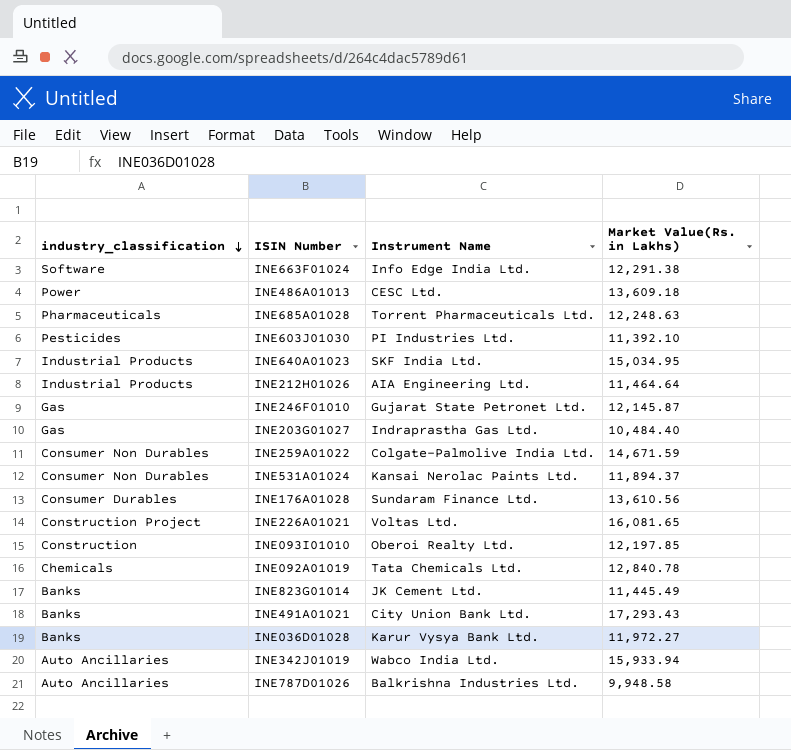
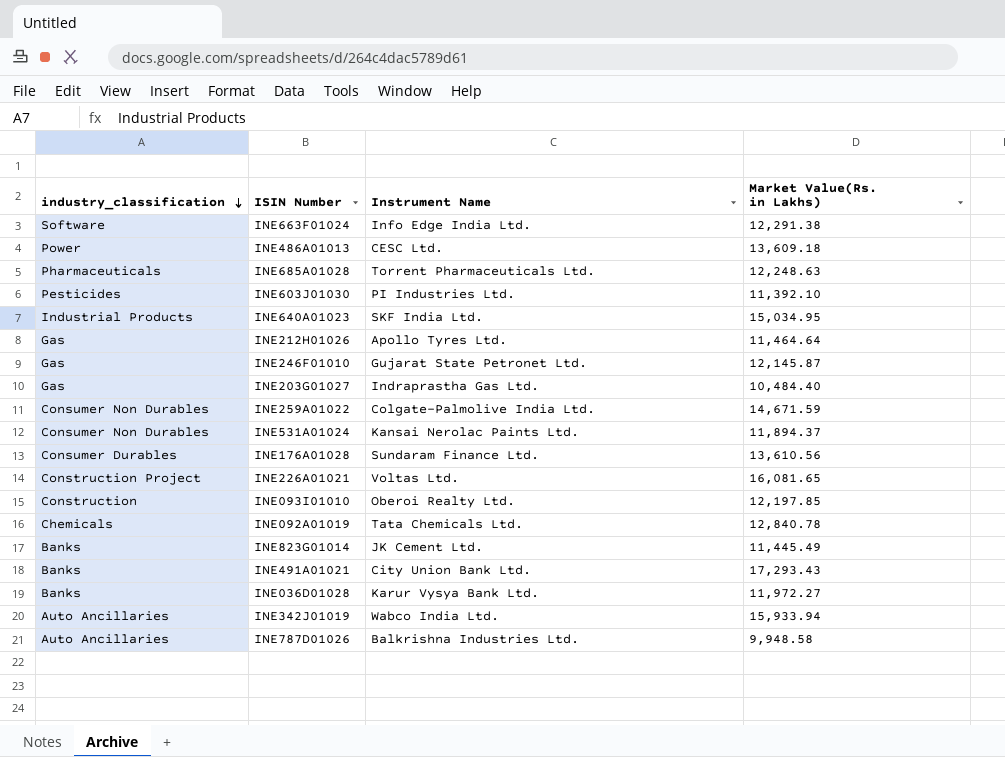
INE212H01026 | industry_classification: Industrial Products -> Gas
INE212H01026 | Instrument Name: AIA Engineering Ltd. -> Apollo Tyres Ltd.

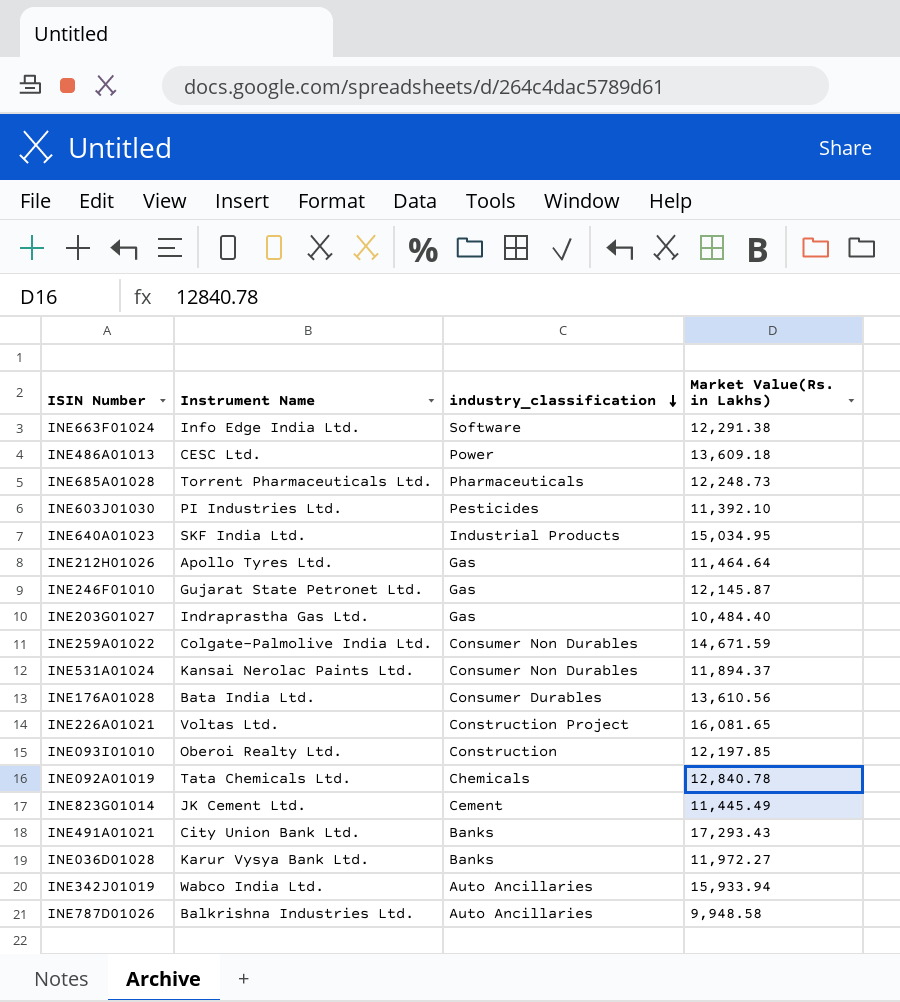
column industry_classification | position: 1 -> 3
INE685A01028 | Market Value(Rs. in Lakhs): 12,248.63 -> 12,248.73
INE176A01028 | Instrument Name: Sundaram Finance Ltd. -> Bata India Ltd.
INE823G01014 | industry_classification: Banks -> Cement

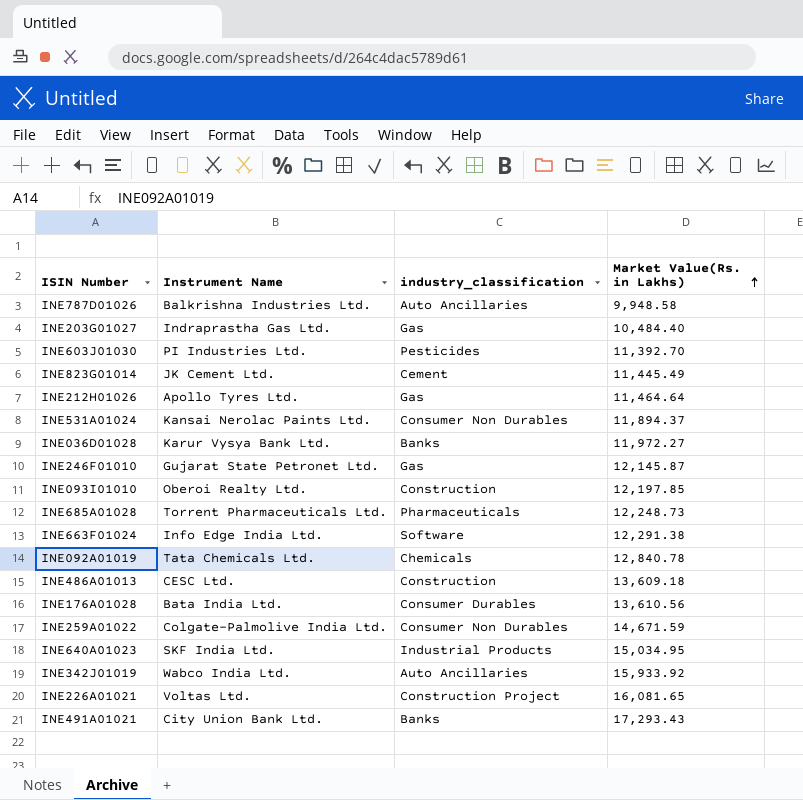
row order: industry_classification descending -> Market Value(Rs. in Lakhs) ascending
INE603J01030 | Market Value(Rs. in Lakhs): 11,392.10 -> 11,392.70
INE486A01013 | industry_classification: Power -> Construction
INE342J01019 | Market Value(Rs. in Lakhs): 15,933.94 -> 15,933.92

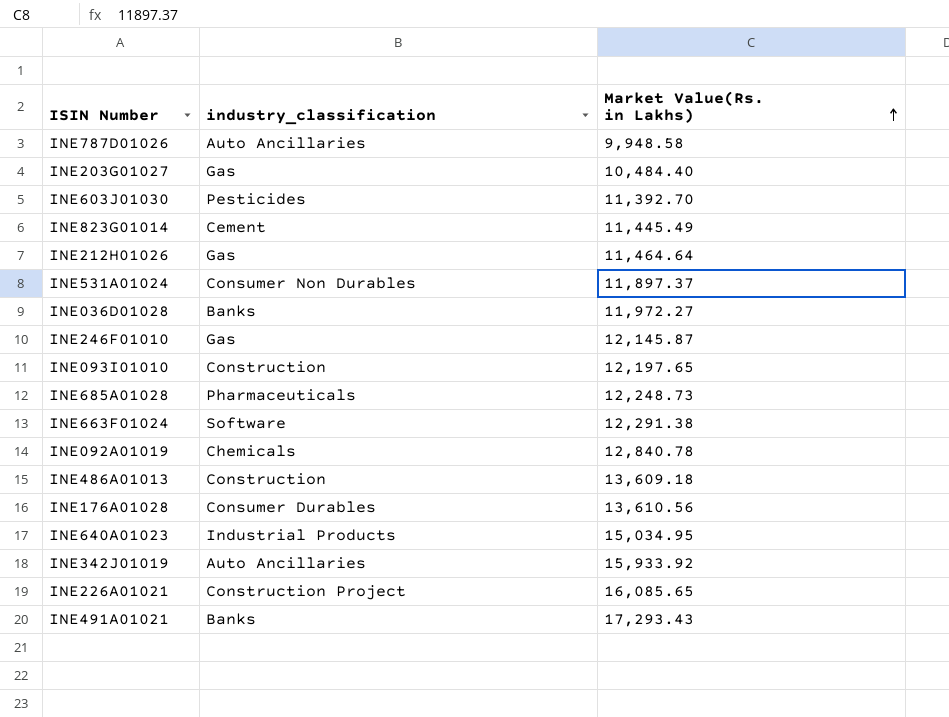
column Instrument Name | position: 2 -> none
row INE259A01022: Colgate-Palmolive India Ltd. | Consumer Non Durables | 14,671.59 -> none
INE531A01024 | Market Value(Rs. in Lakhs): 11,894.37 -> 11,897.37
INE093I01010 | Market Value(Rs. in Lakhs): 12,197.85 -> 12,197.65
INE226A01021 | Market Value(Rs. in Lakhs): 16,081.65 -> 16,085.65

